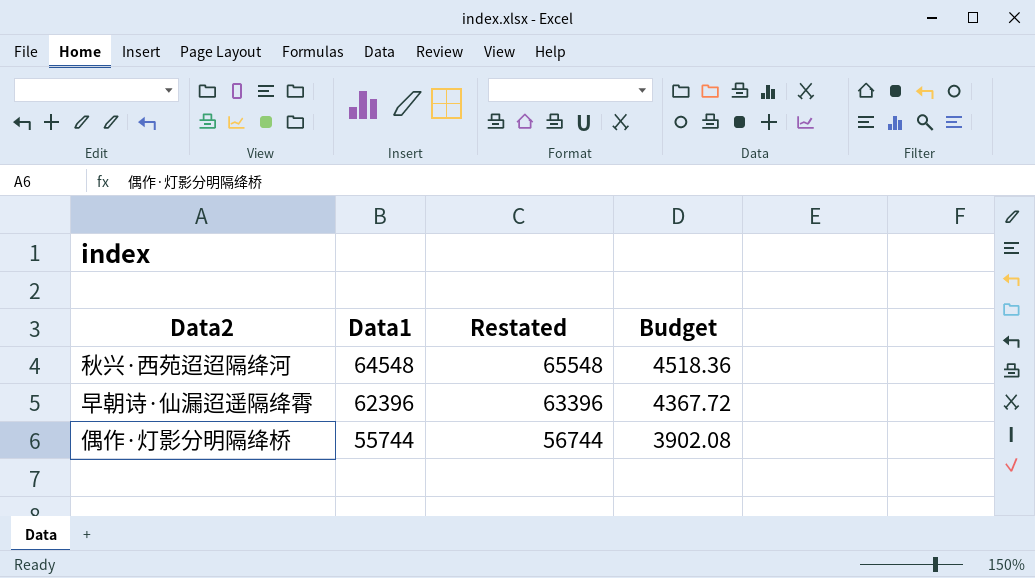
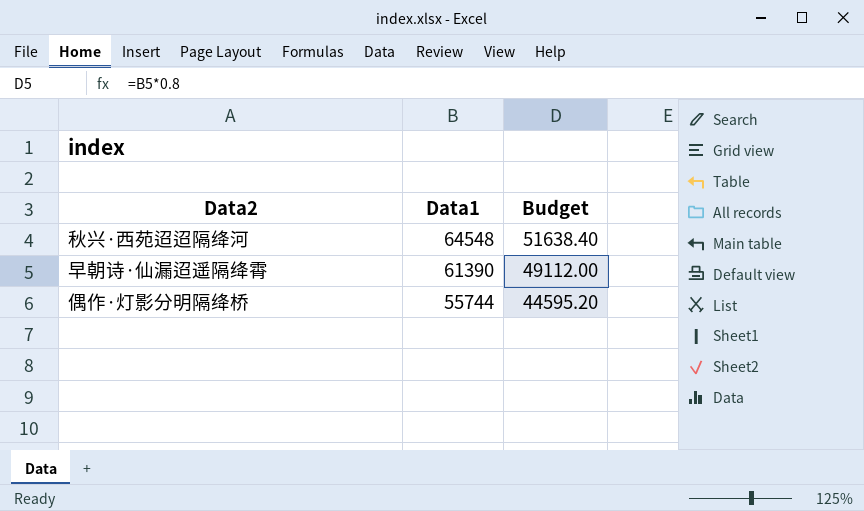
column Restated | formula: [Data1] + 1000 -> none
column Budget | formula: [Data1] * 0.07 -> [Data1] * 0.8
早朝诗·仙漏迢遥隔绛霄 | Data1: 62396 -> 61390

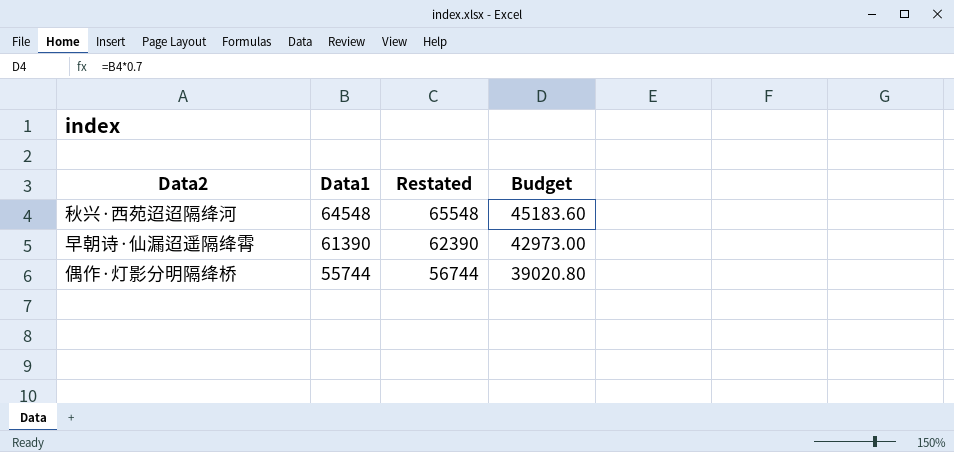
column Restated | formula: none -> [Data1] + 1000
column Budget | formula: [Data1] * 0.8 -> [Data1] * 0.7

